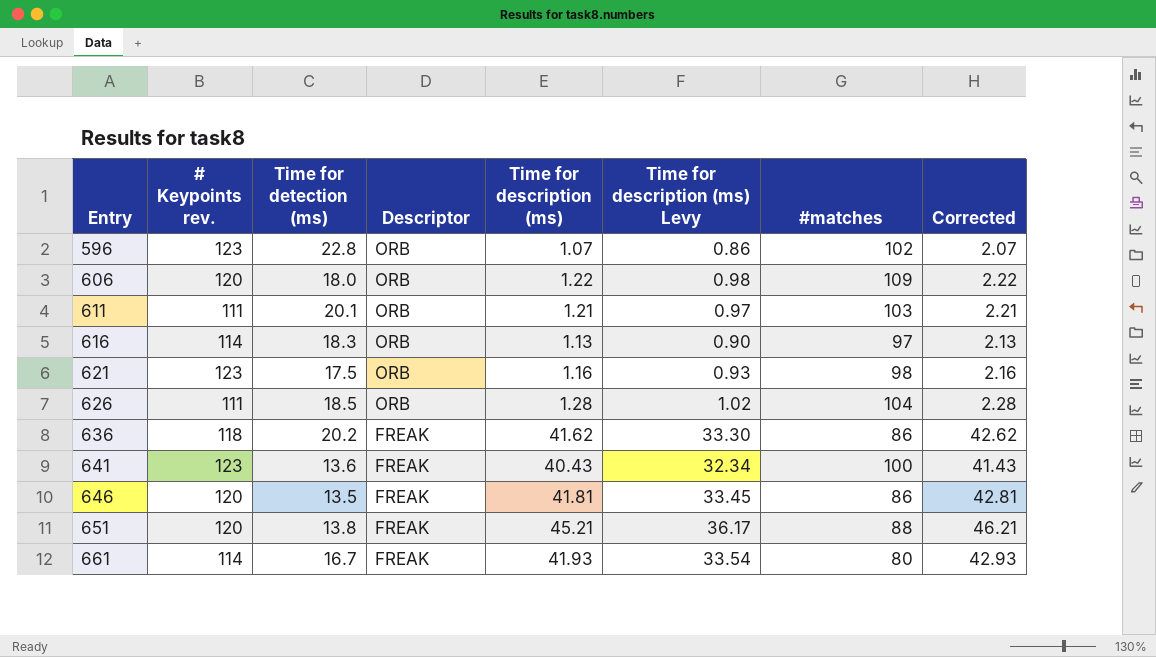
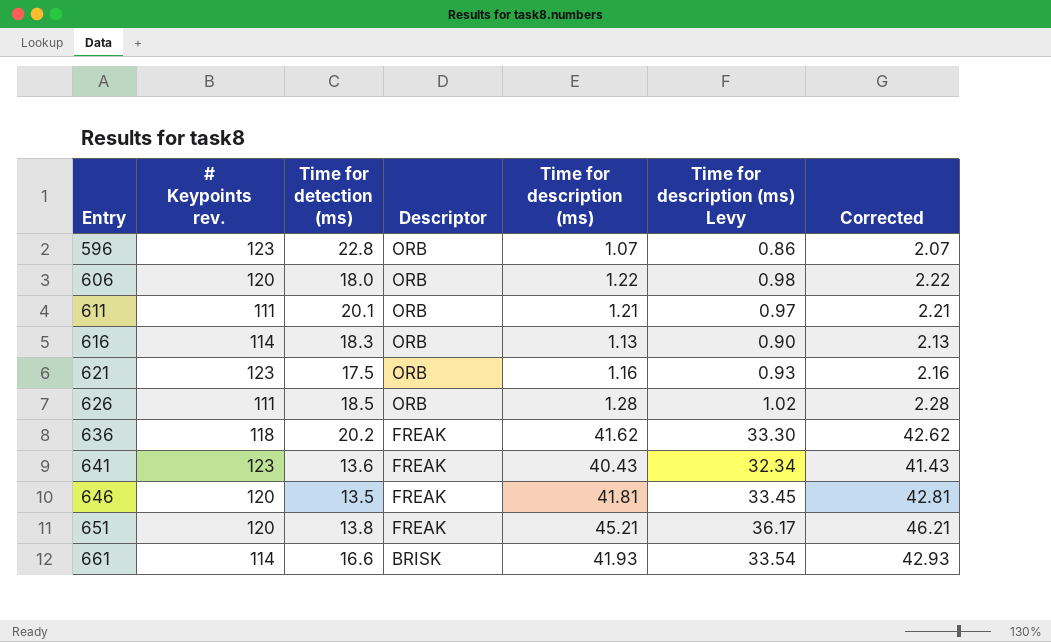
column #matches | position: 7 -> none
661 | Time for detection (ms): 16.7 -> 16.6
661 | Descriptor: FREAK -> BRISK

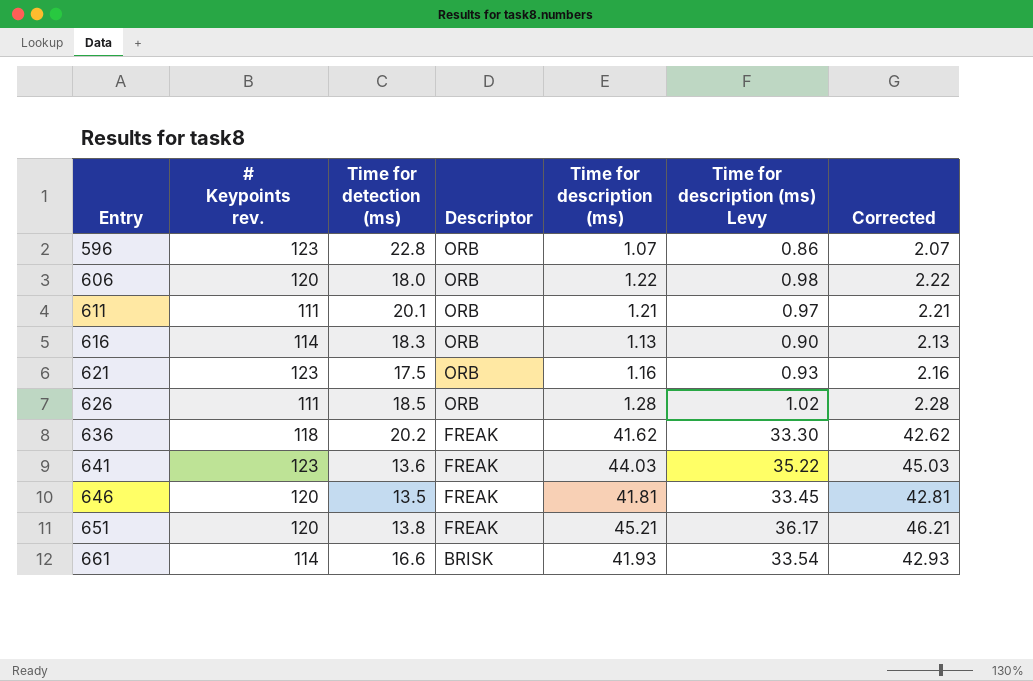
641 | Time for description (ms): 40.43 -> 44.03
641 | Time for description (ms) Levy: 32.34 -> 35.22
641 | Corrected: 41.43 -> 45.03

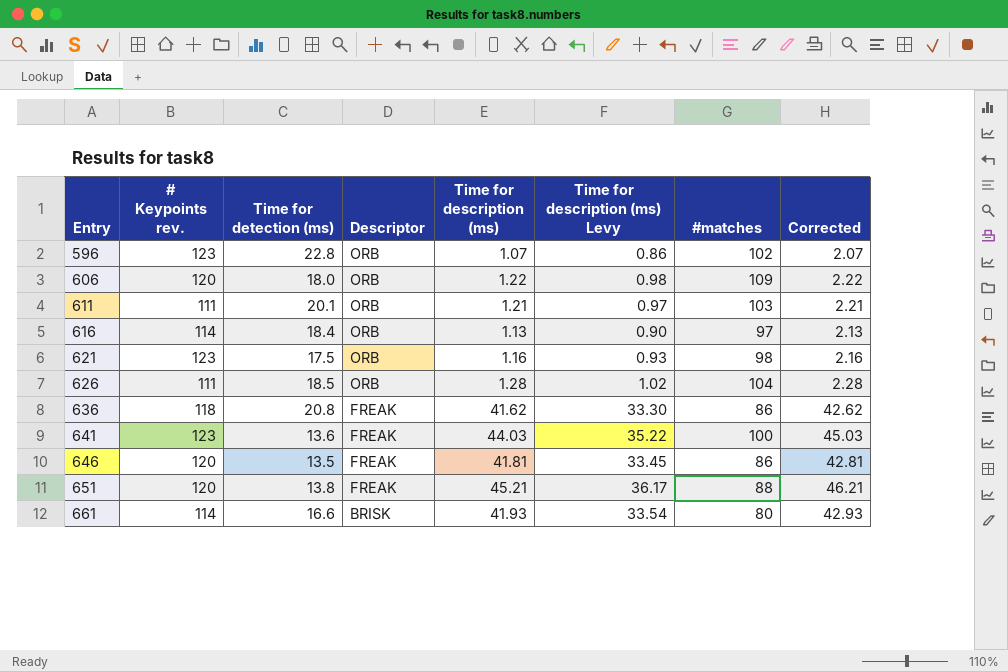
column #matches | position: none -> 7
616 | Time for detection (ms): 18.3 -> 18.4
636 | Time for detection (ms): 20.2 -> 20.8

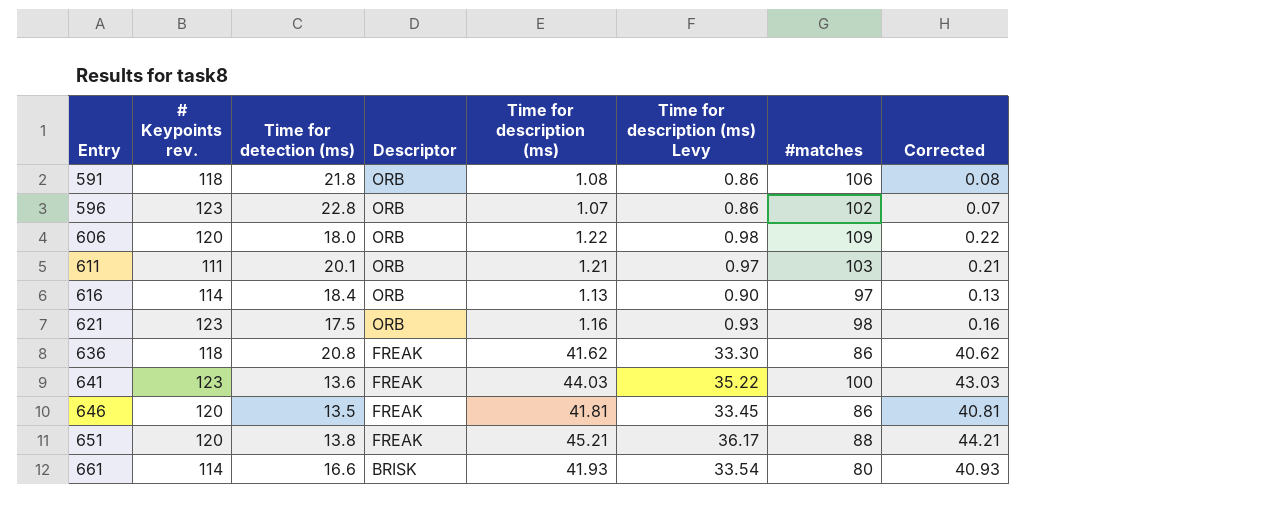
column Corrected | formula: [Time for description (ms)] + 1 -> [Time for description (ms)] - 1
row 626: 111 | 18.5 | ORB | 1.28 | 1.02 | 104 | 2.28 -> none
row 591: none -> 118 | 21.8 | ORB | 1.08 | 0.86 | 106 | 0.08

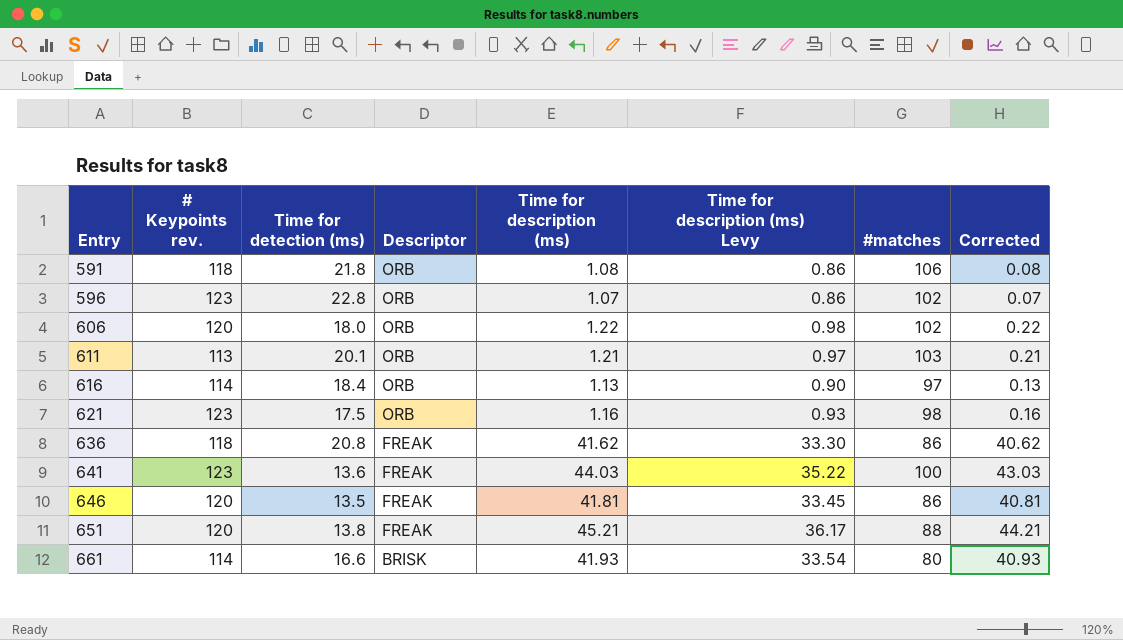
606 | #matches: 109 -> 102
611 | # Keypoints rev.: 111 -> 113

